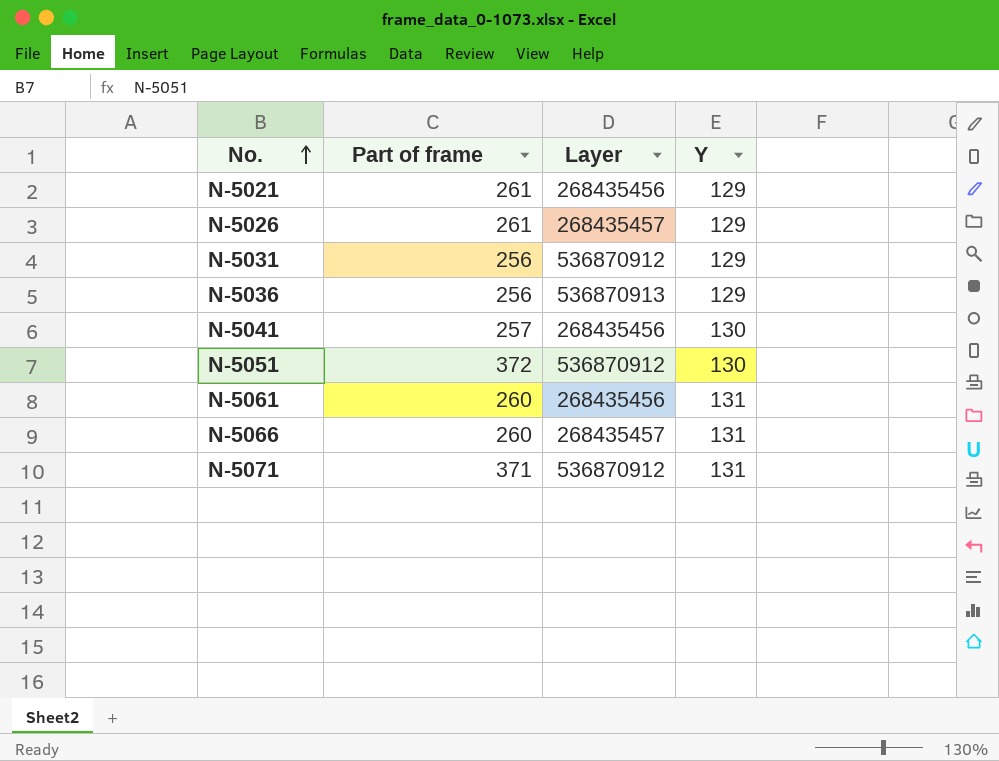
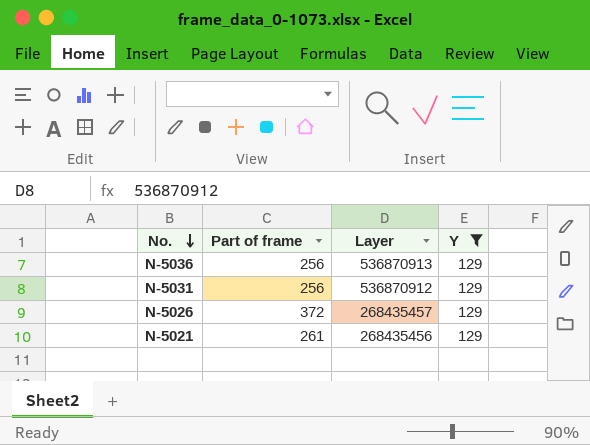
filter: none -> Y = 129
row order: No. ascending -> No. descending
N-5026 | Part of frame: 261 -> 372

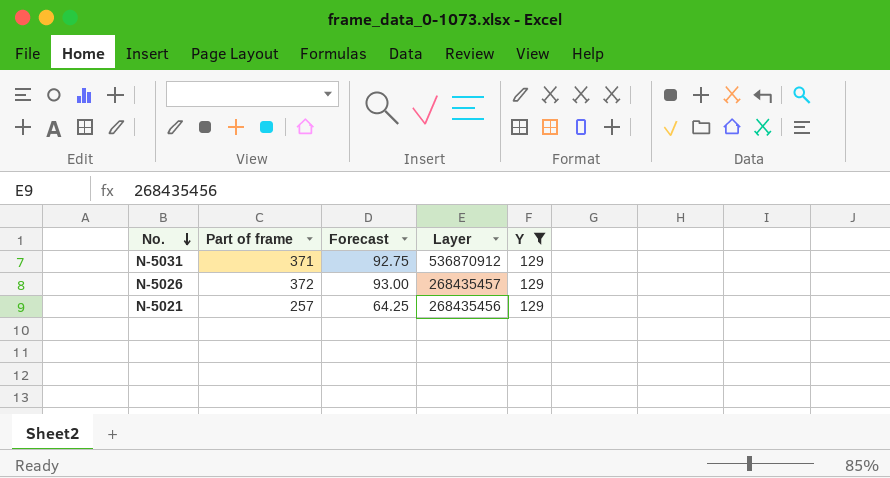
column Forecast | formula: none -> [Part of frame] * 0.25
row N-5036: 256 | 536870913 | 129 -> none
N-5031 | Part of frame: 256 -> 371
N-5021 | Part of frame: 261 -> 257

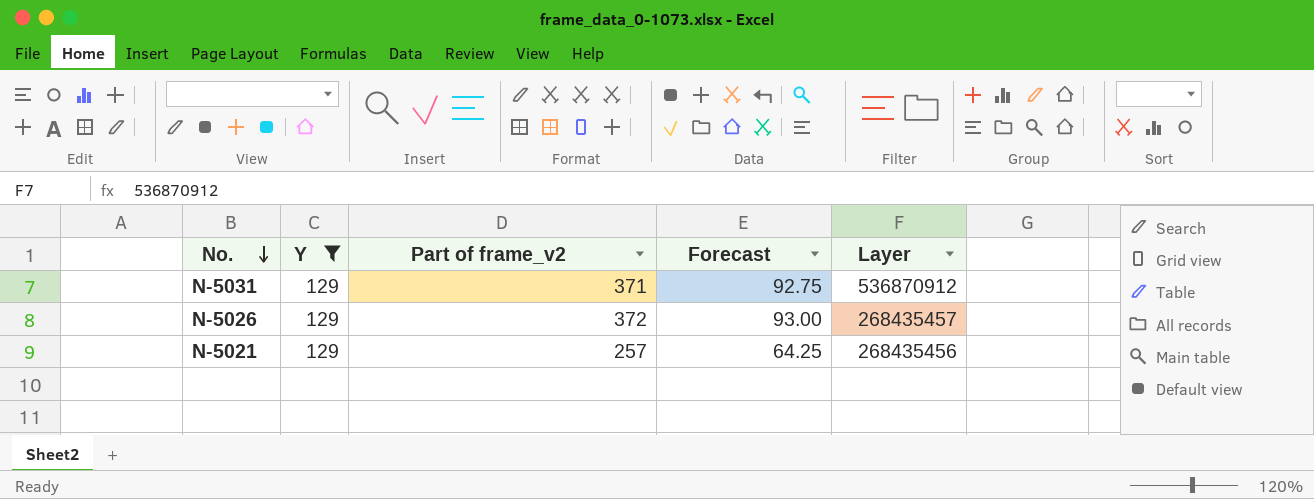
column Y | position: 5 -> 2
column name: Part of frame -> Part of frame_v2

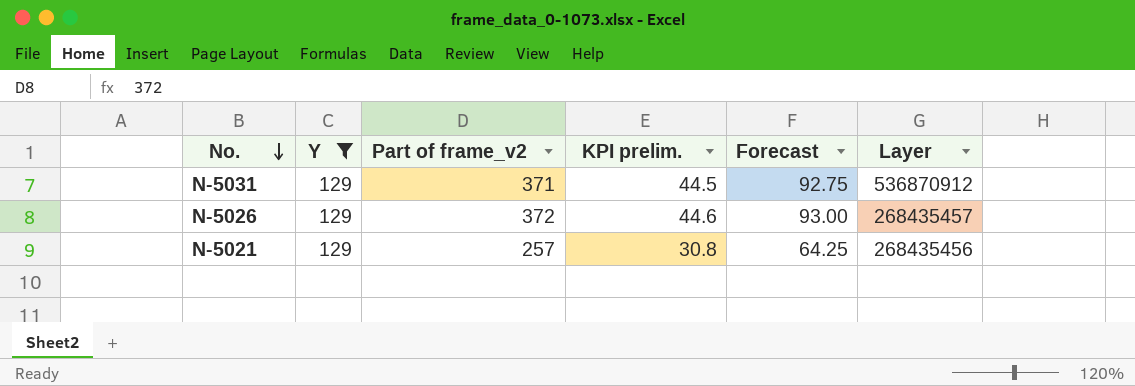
column KPI prelim. | formula: none -> [Part of frame_v2] * 0.12

